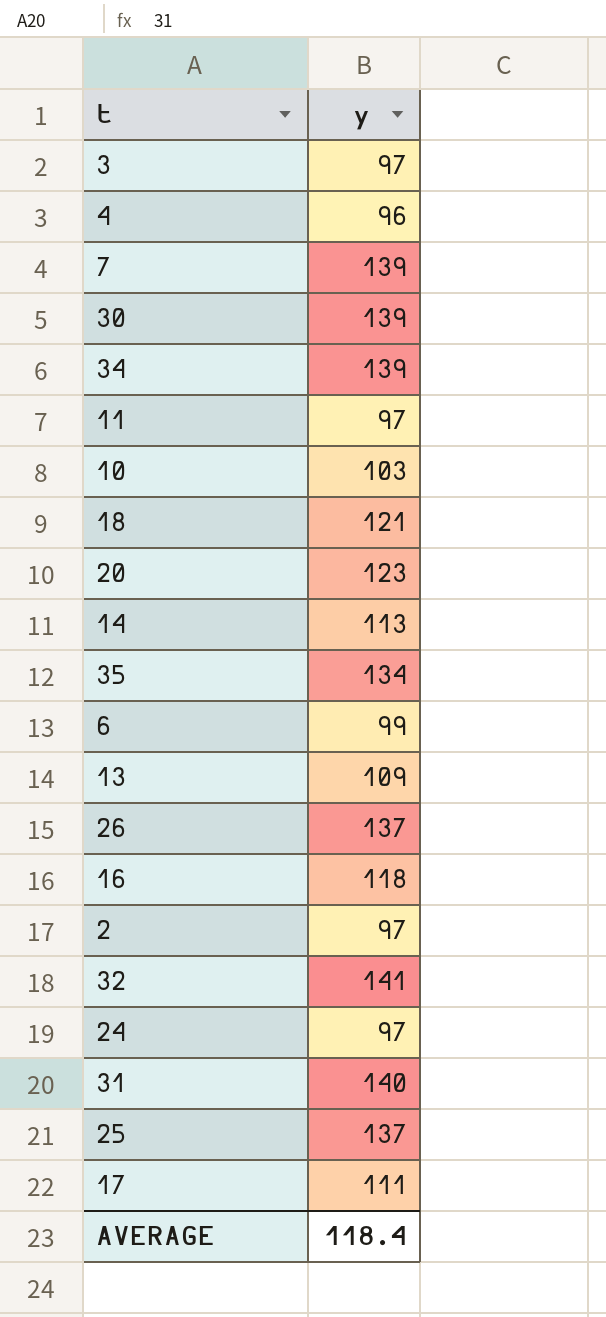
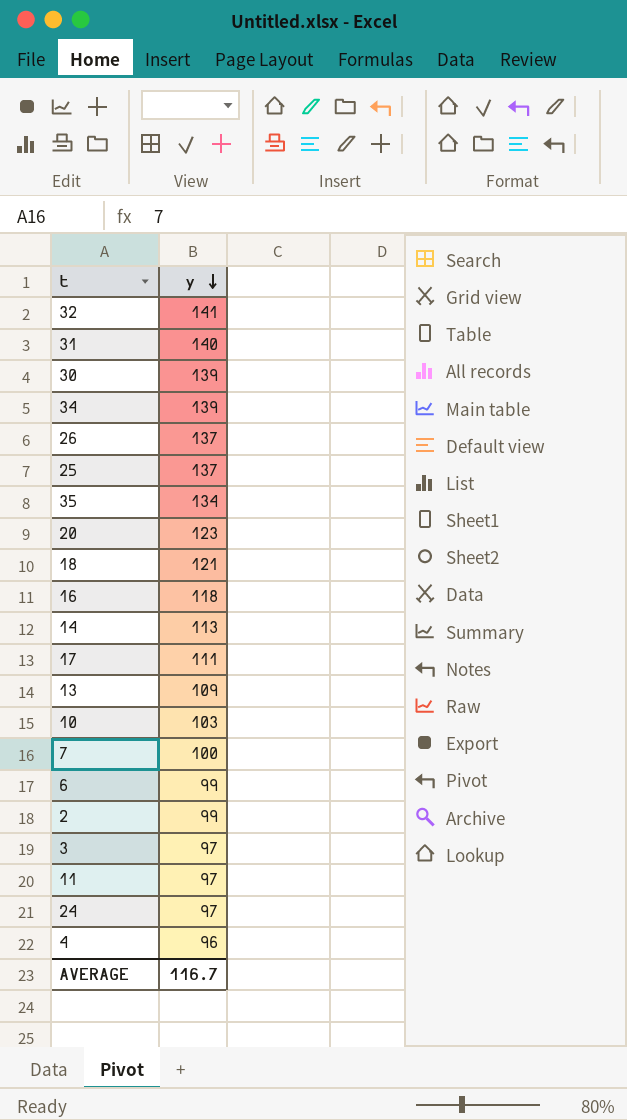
row order: none -> y descending
7 | y: 139 -> 100
2 | y: 97 -> 99
AVERAGE | y: 118.4 -> 116.7

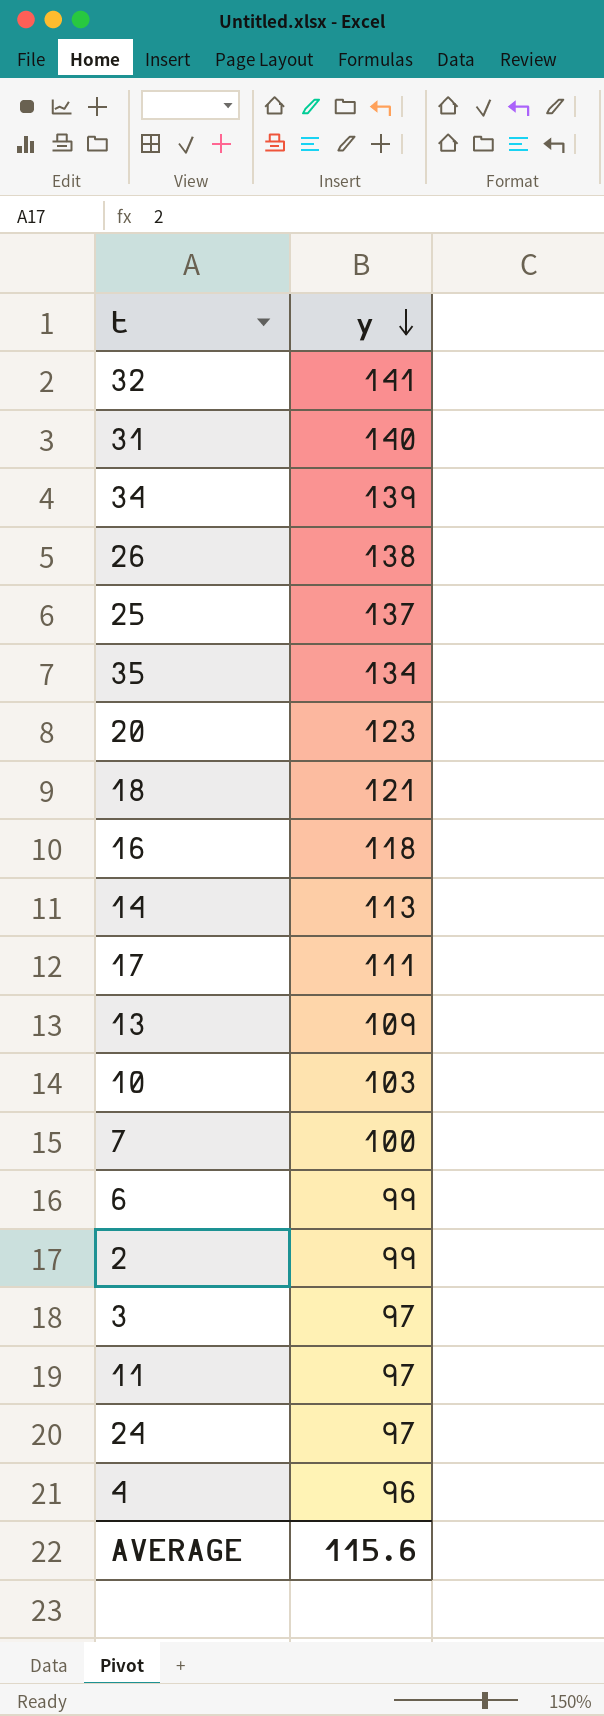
row 30: 139 -> none
26 | y: 137 -> 138
AVERAGE | y: 116.7 -> 115.6

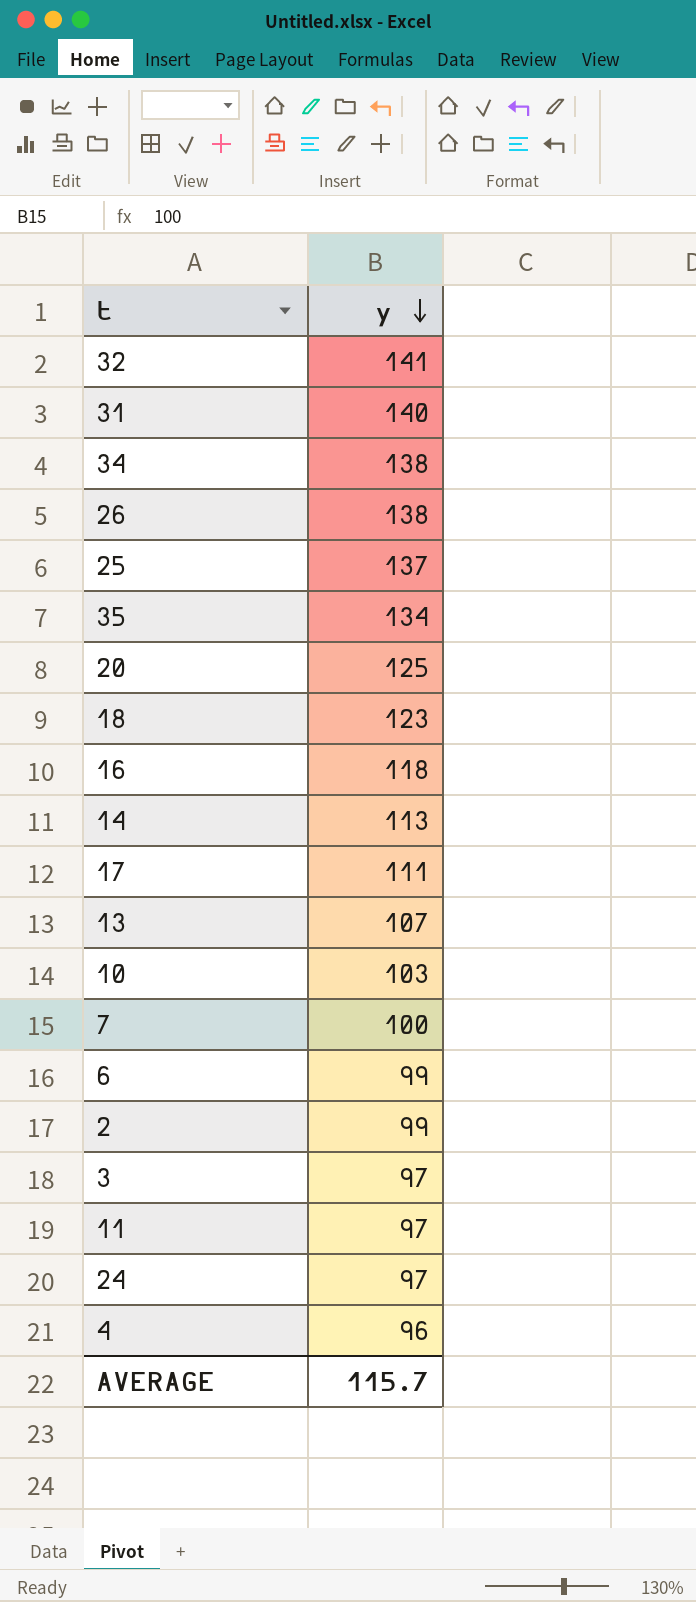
34 | y: 139 -> 138
20 | y: 123 -> 125
18 | y: 121 -> 123
13 | y: 109 -> 107
AVERAGE | y: 115.6 -> 115.7

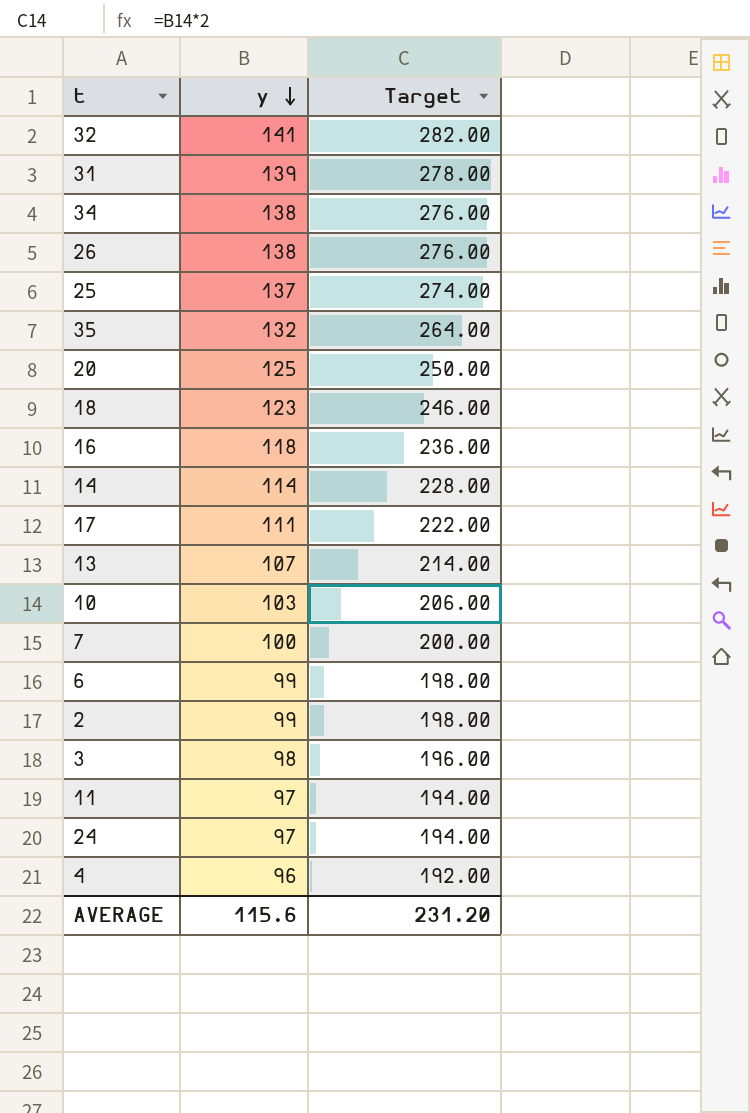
column Target | formula: none -> [y] * 2
31 | y: 140 -> 139
35 | y: 134 -> 132
14 | y: 113 -> 114
3 | y: 97 -> 98
AVERAGE | y: 115.7 -> 115.6

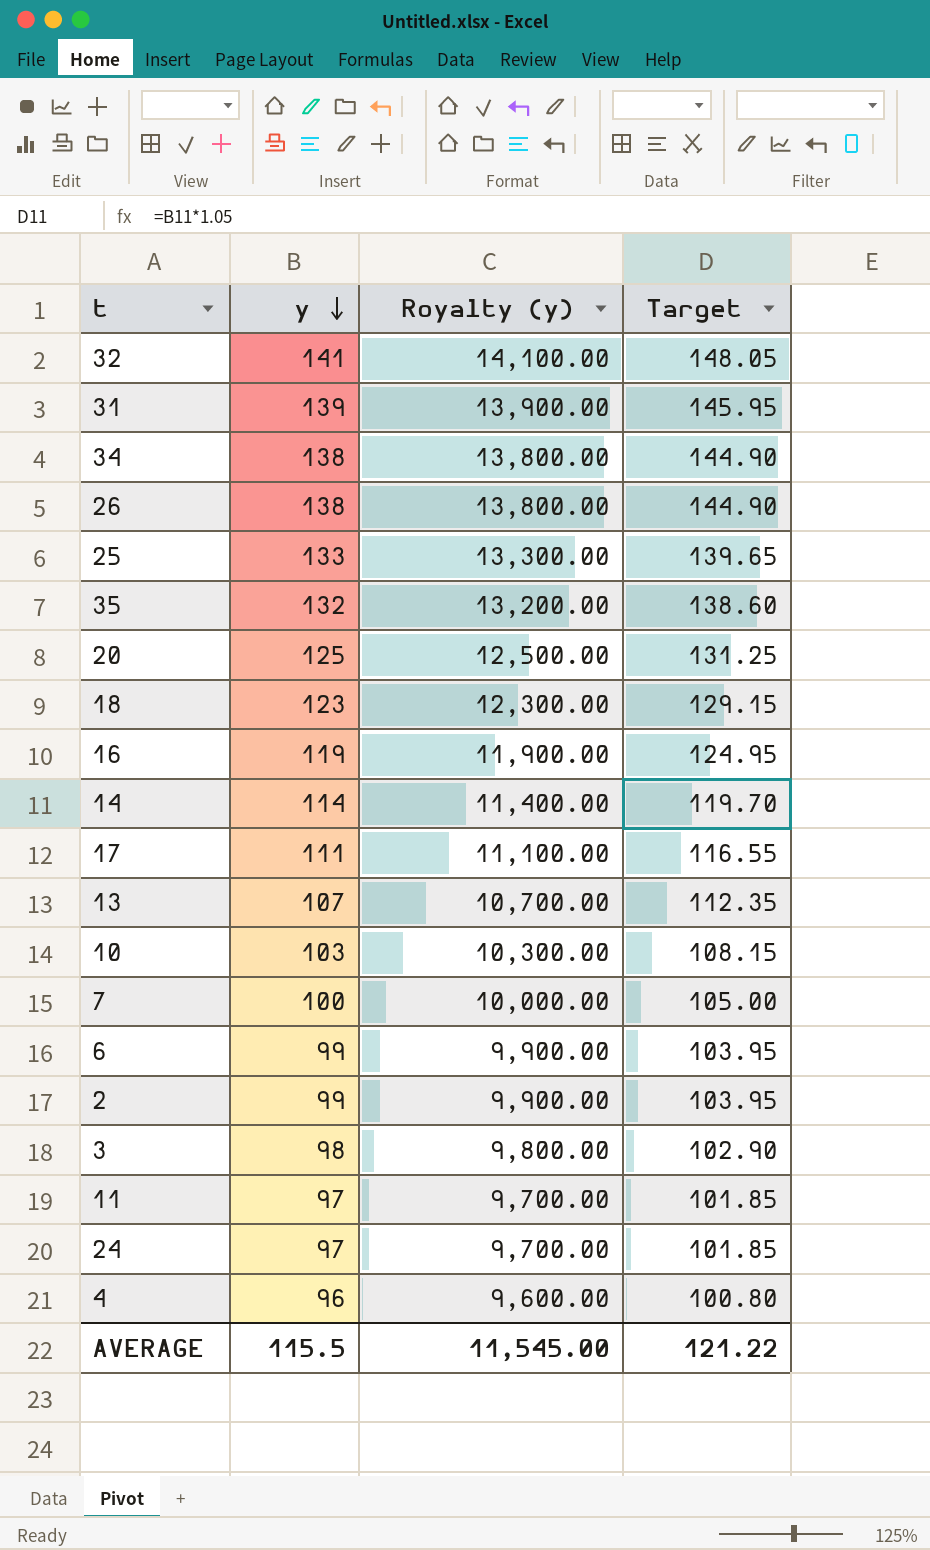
column Royalty (y) | formula: none -> [y] * 100
column Target | formula: [y] * 2 -> [y] * 1.05
25 | y: 137 -> 133
16 | y: 118 -> 119
AVERAGE | y: 115.6 -> 115.5
AVERAGE | Target: 231.20 -> 121.22

